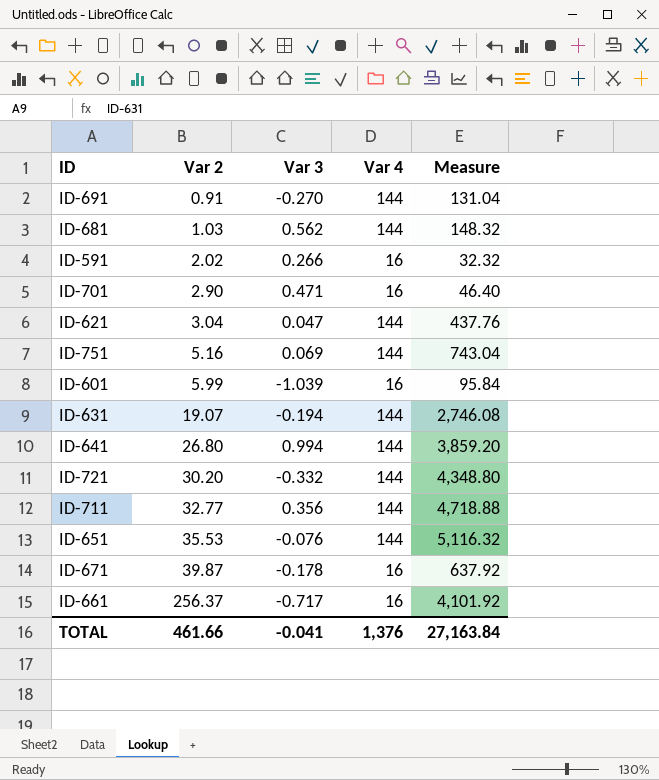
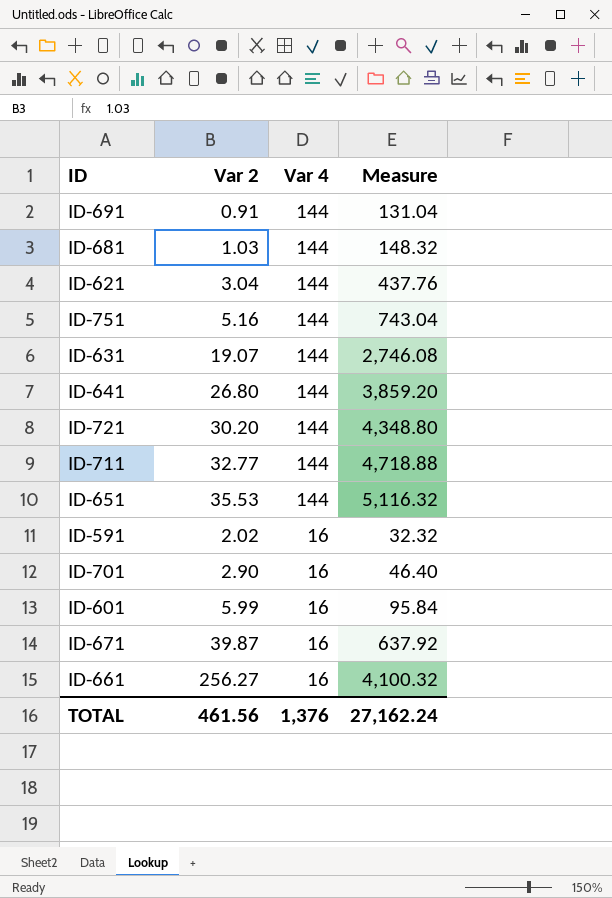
row order: Var 2 ascending -> Var 4 descending
column Var 3 | position: 3 -> none
ID-661 | Var 2: 256.37 -> 256.27
ID-661 | Measure: 4,101.92 -> 4,100.32
TOTAL | Var 2: 461.66 -> 461.56
TOTAL | Measure: 27,163.84 -> 27,162.24

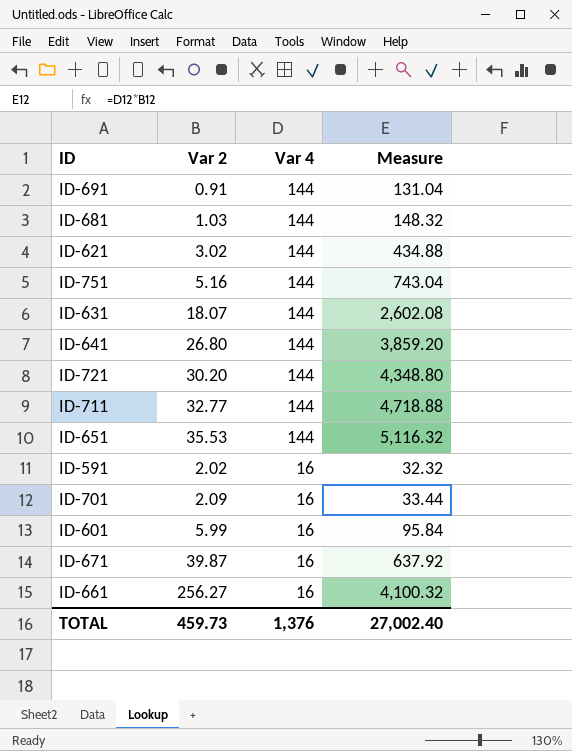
ID-621 | Var 2: 3.04 -> 3.02
ID-621 | Measure: 437.76 -> 434.88
ID-631 | Var 2: 19.07 -> 18.07
ID-631 | Measure: 2,746.08 -> 2,602.08
ID-701 | Var 2: 2.90 -> 2.09
ID-701 | Measure: 46.40 -> 33.44
TOTAL | Var 2: 461.56 -> 459.73
TOTAL | Measure: 27,162.24 -> 27,002.40

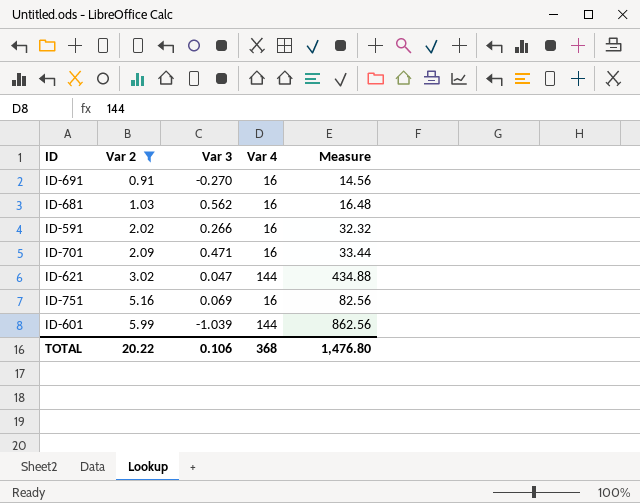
filter: none -> Var 2 <= 5.99
row order: Var 4 descending -> Var 2 ascending
column Var 3 | position: none -> 3
ID-691 | Var 4: 144 -> 16
ID-691 | Measure: 131.04 -> 14.56
ID-681 | Var 4: 144 -> 16
ID-681 | Measure: 148.32 -> 16.48
ID-751 | Var 4: 144 -> 16
ID-751 | Measure: 743.04 -> 82.56
ID-601 | Var 4: 16 -> 144
ID-601 | Measure: 95.84 -> 862.56
TOTAL | Var 2: 459.73 -> 20.22
TOTAL | Var 4: 1,376 -> 368
TOTAL | Measure: 27,002.40 -> 1,476.80

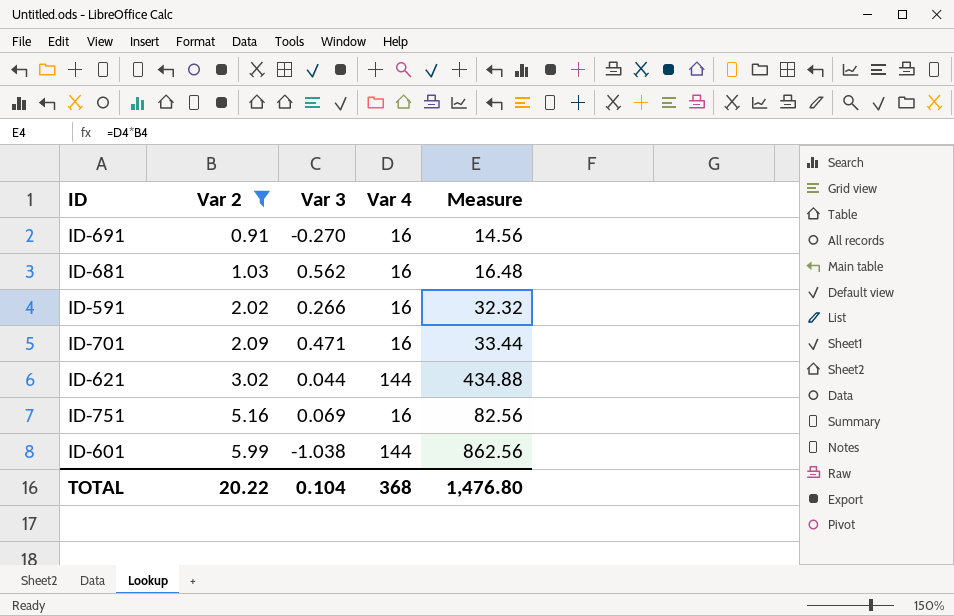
ID-621 | Var 3: 0.047 -> 0.044
ID-601 | Var 3: -1.039 -> -1.038
TOTAL | Var 3: 0.106 -> 0.104

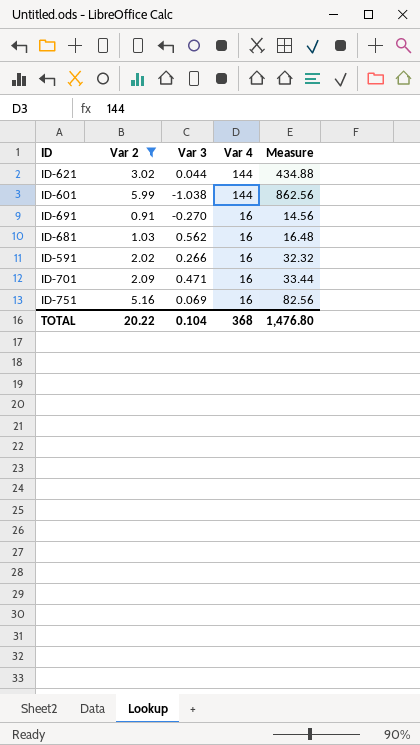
row order: Var 2 ascending -> Var 4 descending

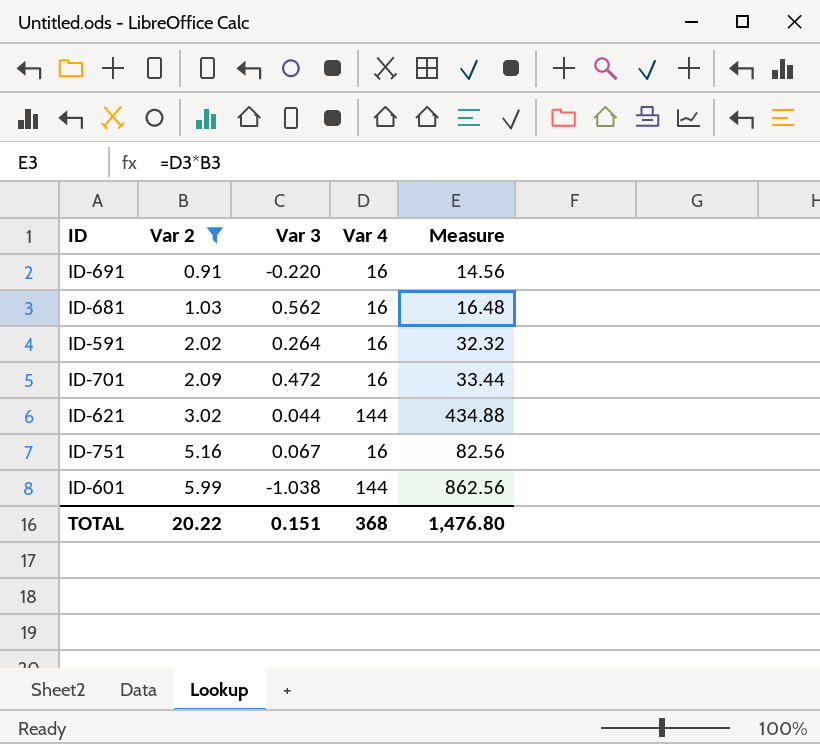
row order: Var 4 descending -> Var 2 ascending
ID-691 | Var 3: -0.270 -> -0.220
ID-591 | Var 3: 0.266 -> 0.264
ID-701 | Var 3: 0.471 -> 0.472
ID-751 | Var 3: 0.069 -> 0.067
TOTAL | Var 3: 0.104 -> 0.151

